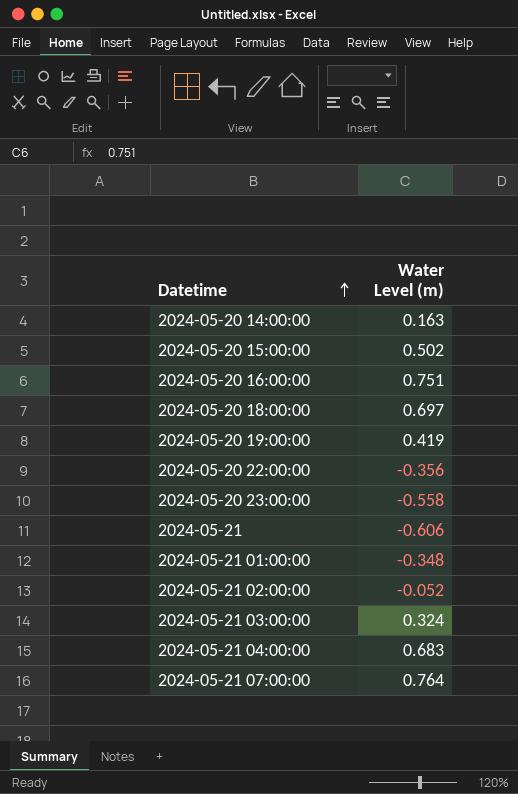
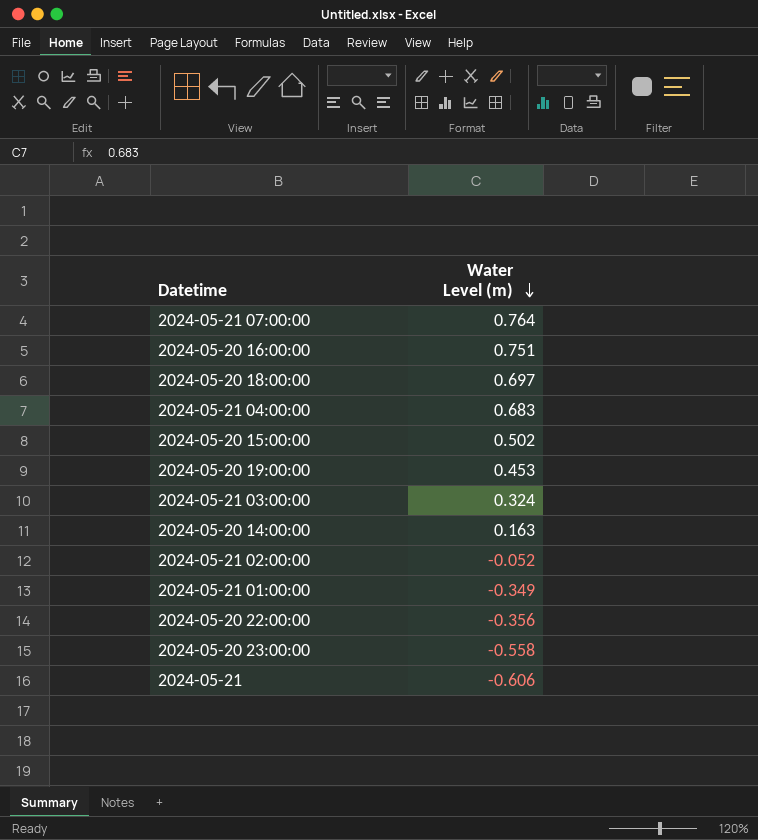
row order: Datetime ascending -> Water Level (m) descending
2024-05-20 19:00:00 | Water Level (m): 0.419 -> 0.453
2024-05-21 01:00:00 | Water Level (m): -0.348 -> -0.349

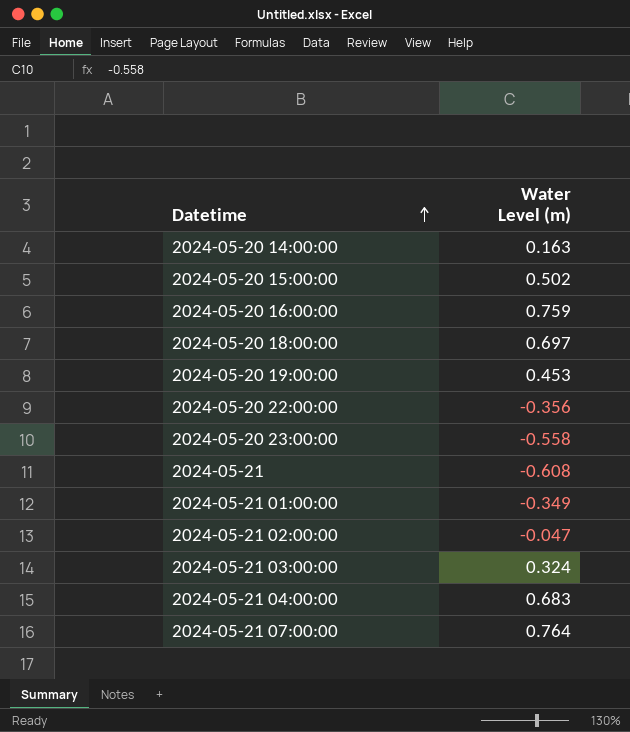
row order: Water Level (m) descending -> Datetime ascending
2024-05-20 16:00:00 | Water Level (m): 0.751 -> 0.759
2024-05-21 | Water Level (m): -0.606 -> -0.608
2024-05-21 02:00:00 | Water Level (m): -0.052 -> -0.047

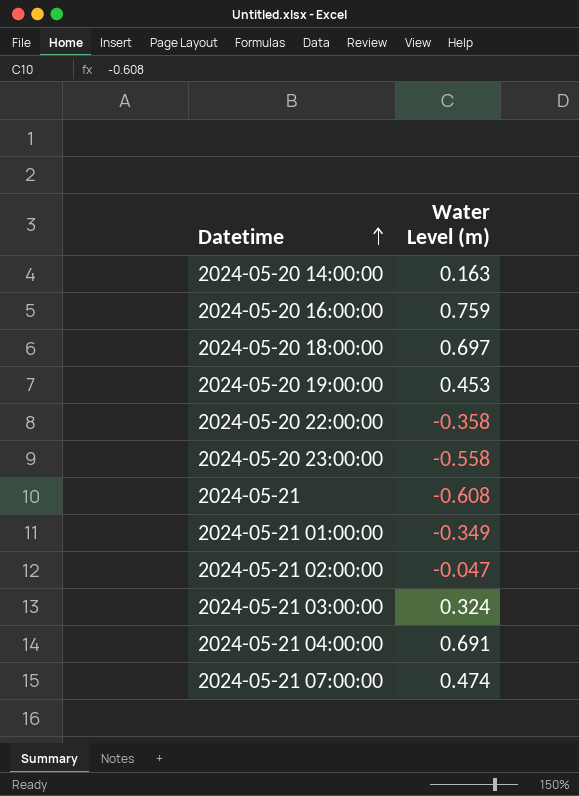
row 2024-05-20 15:00:00: 0.502 -> none
2024-05-20 22:00:00 | Water Level (m): -0.356 -> -0.358
2024-05-21 04:00:00 | Water Level (m): 0.683 -> 0.691
2024-05-21 07:00:00 | Water Level (m): 0.764 -> 0.474

